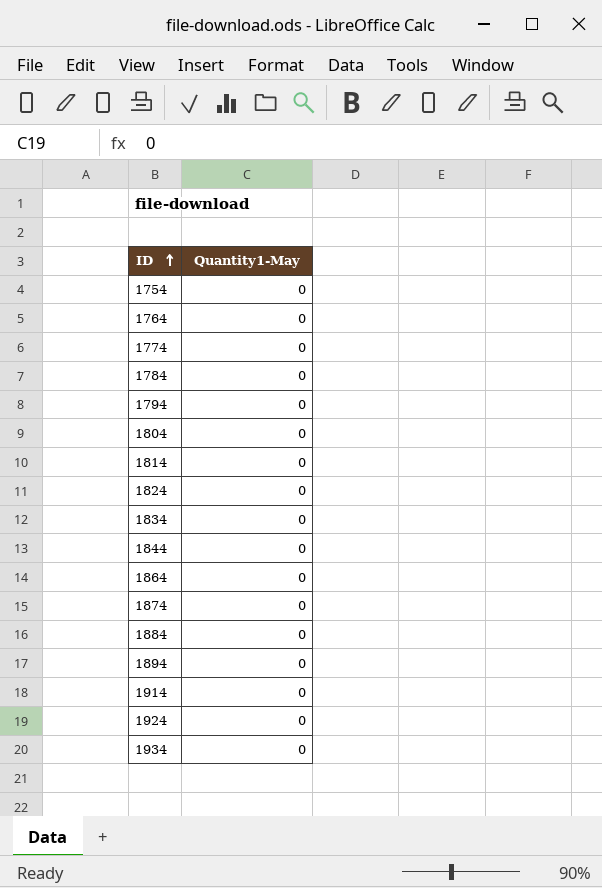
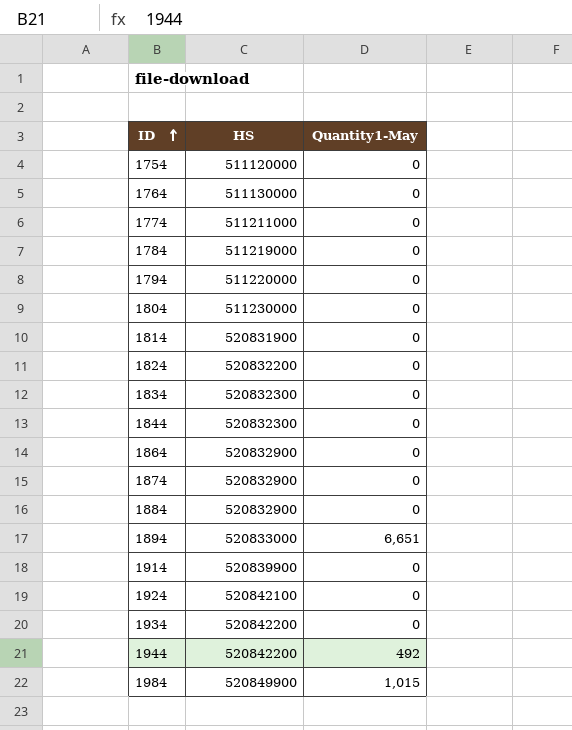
column HS | position: none -> 2
1894 | Quantity1-May: 0 -> 6,651
row 1944: none -> 520842200 | 492
row 1984: none -> 520849900 | 1,015

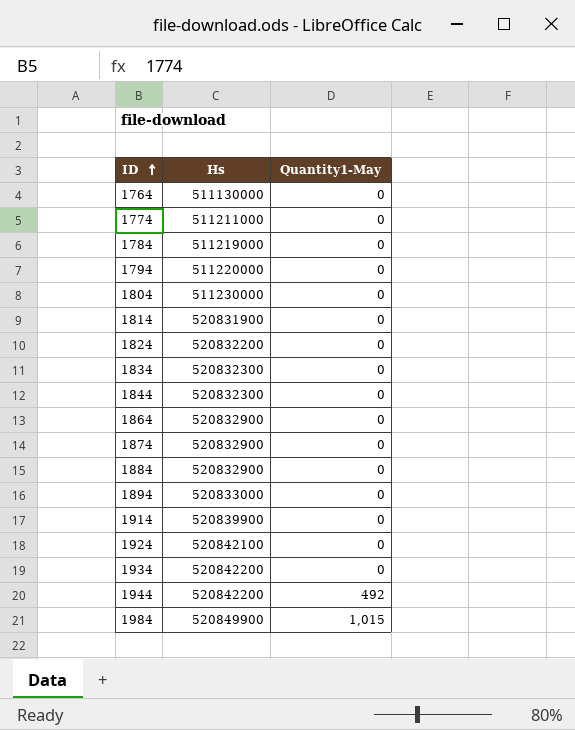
column name: HS -> Hs
row 1754: 511120000 | 0 -> none
1894 | Quantity1-May: 6,651 -> 0

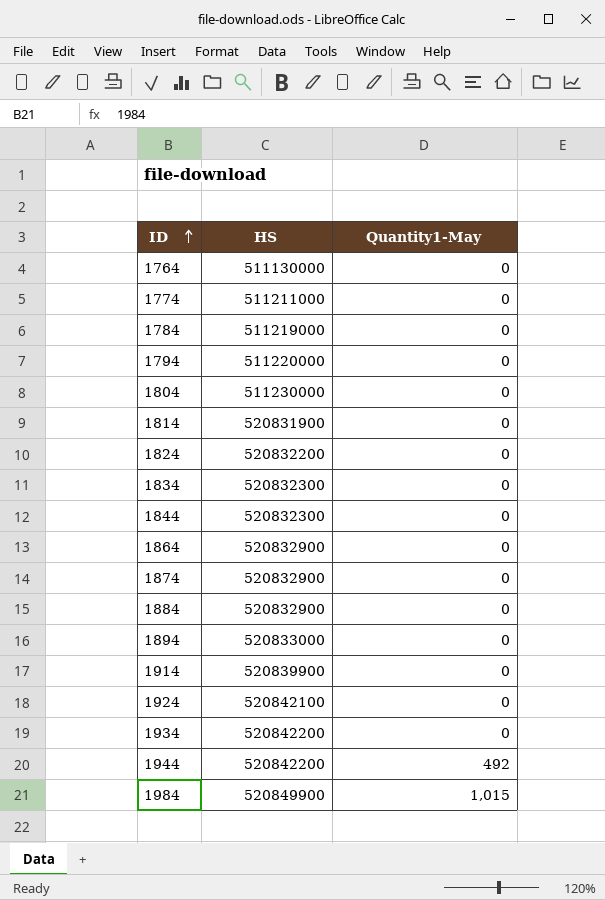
column name: Hs -> HS

